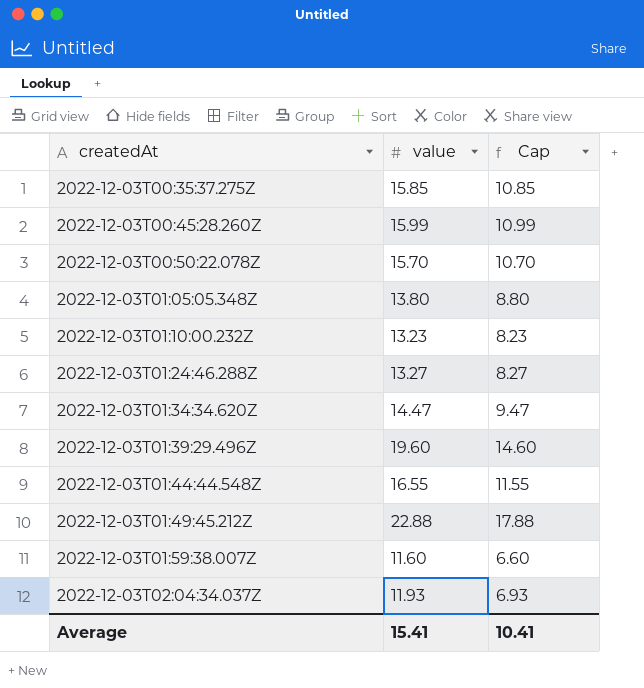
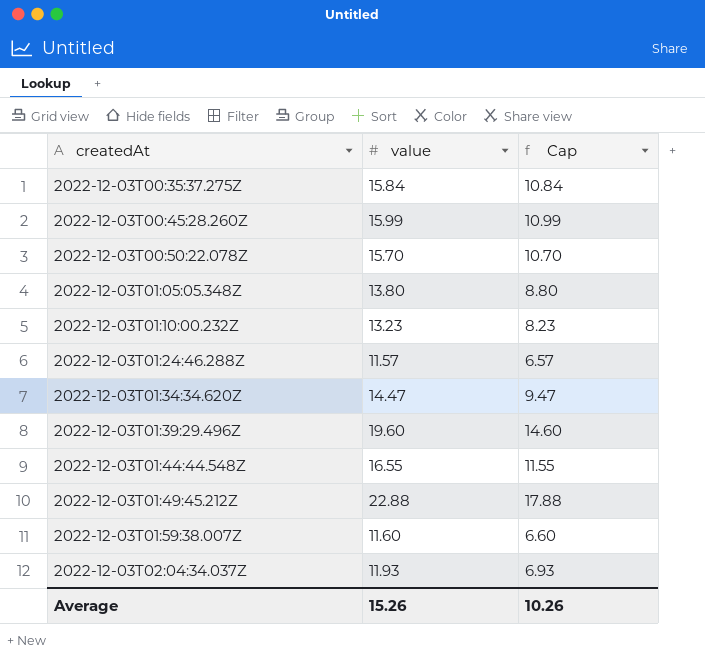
2022-12-03T00:35:37.275Z | value: 15.85 -> 15.84
2022-12-03T00:35:37.275Z | Cap: 10.85 -> 10.84
2022-12-03T01:24:46.288Z | value: 13.27 -> 11.57
2022-12-03T01:24:46.288Z | Cap: 8.27 -> 6.57
Average | value: 15.41 -> 15.26
Average | Cap: 10.41 -> 10.26

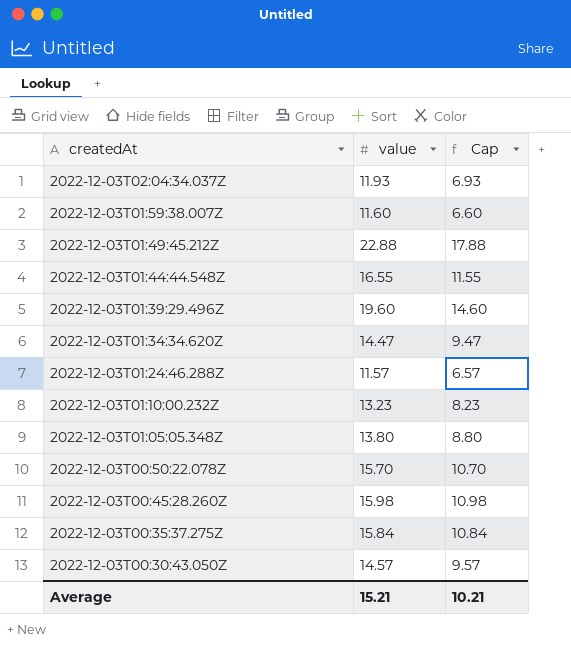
row order: createdAt ascending -> createdAt descending
2022-12-03T00:45:28.260Z | value: 15.99 -> 15.98
2022-12-03T00:45:28.260Z | Cap: 10.99 -> 10.98
row 2022-12-03T00:30:43.050Z: none -> 14.57 | 9.57
Average | value: 15.26 -> 15.21
Average | Cap: 10.26 -> 10.21

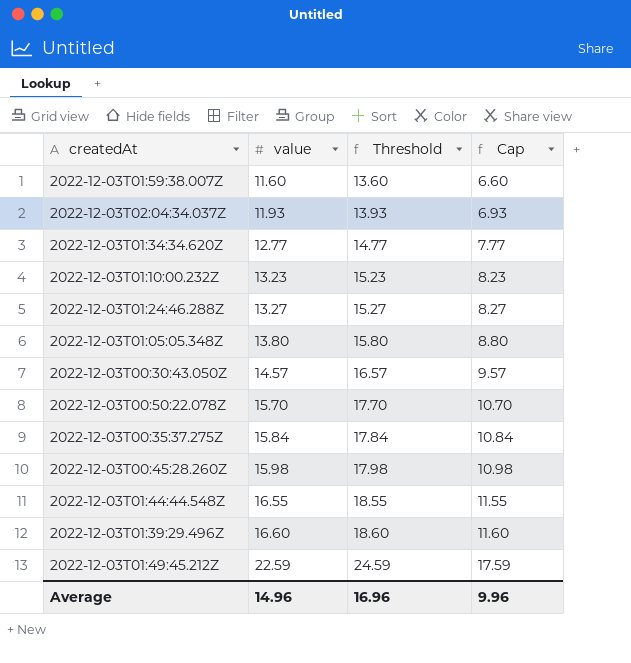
row order: createdAt descending -> value ascending
column Threshold | formula: none -> [value] + 2
2022-12-03T01:34:34.620Z | value: 14.47 -> 12.77
2022-12-03T01:34:34.620Z | Cap: 9.47 -> 7.77
2022-12-03T01:24:46.288Z | value: 11.57 -> 13.27
2022-12-03T01:24:46.288Z | Cap: 6.57 -> 8.27
2022-12-03T01:39:29.496Z | value: 19.60 -> 16.60
2022-12-03T01:39:29.496Z | Cap: 14.60 -> 11.60
2022-12-03T01:49:45.212Z | value: 22.88 -> 22.59
2022-12-03T01:49:45.212Z | Cap: 17.88 -> 17.59
Average | value: 15.21 -> 14.96
Average | Cap: 10.21 -> 9.96

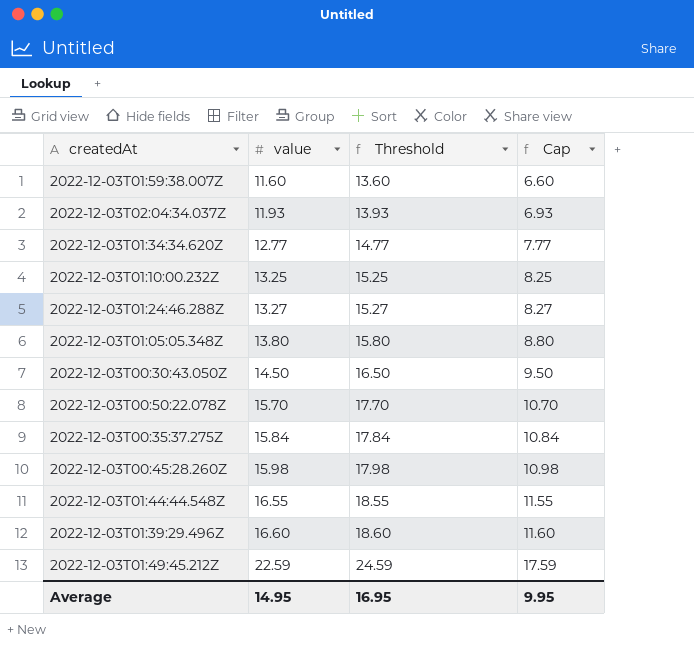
2022-12-03T01:10:00.232Z | value: 13.23 -> 13.25
2022-12-03T01:10:00.232Z | Threshold: 15.23 -> 15.25
2022-12-03T01:10:00.232Z | Cap: 8.23 -> 8.25
2022-12-03T00:30:43.050Z | value: 14.57 -> 14.50
2022-12-03T00:30:43.050Z | Threshold: 16.57 -> 16.50
2022-12-03T00:30:43.050Z | Cap: 9.57 -> 9.50
Average | value: 14.96 -> 14.95
Average | Threshold: 16.96 -> 16.95
Average | Cap: 9.96 -> 9.95

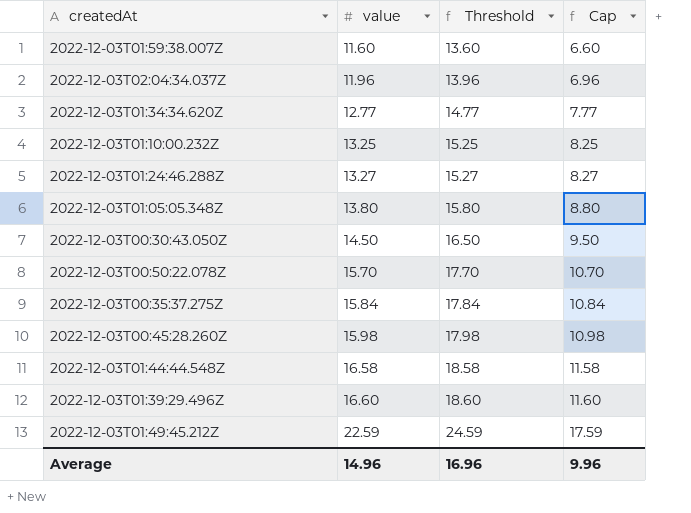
2022-12-03T02:04:34.037Z | value: 11.93 -> 11.96
2022-12-03T02:04:34.037Z | Threshold: 13.93 -> 13.96
2022-12-03T02:04:34.037Z | Cap: 6.93 -> 6.96
2022-12-03T01:44:44.548Z | value: 16.55 -> 16.58
2022-12-03T01:44:44.548Z | Threshold: 18.55 -> 18.58
2022-12-03T01:44:44.548Z | Cap: 11.55 -> 11.58
Average | value: 14.95 -> 14.96
Average | Threshold: 16.95 -> 16.96
Average | Cap: 9.95 -> 9.96

